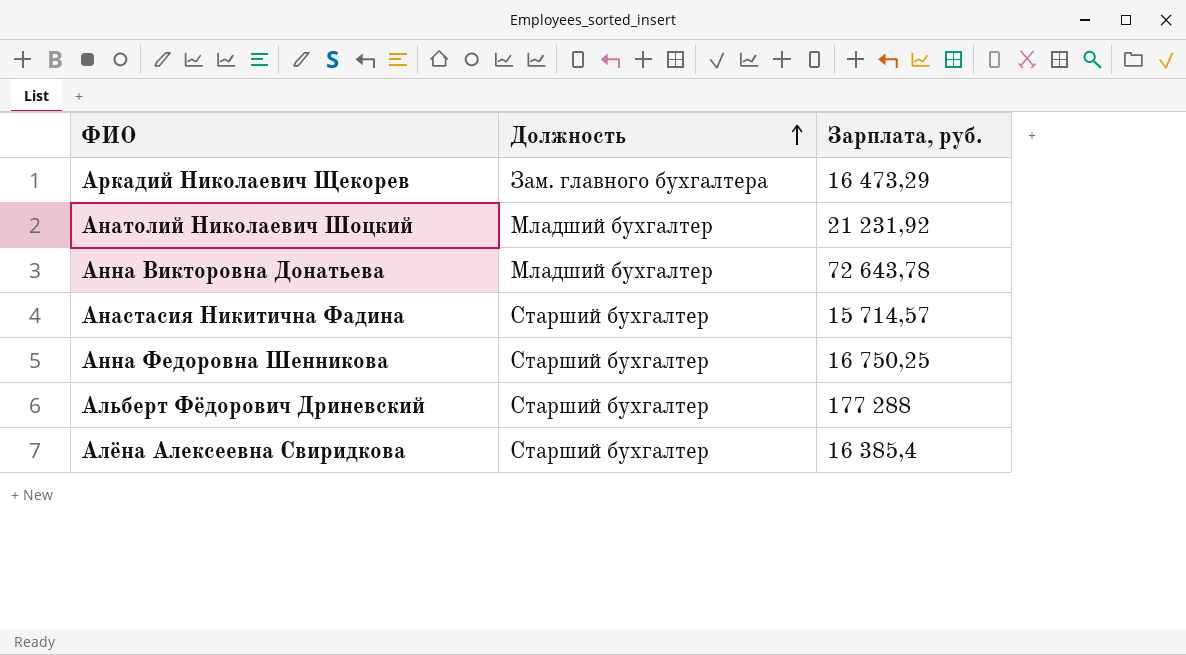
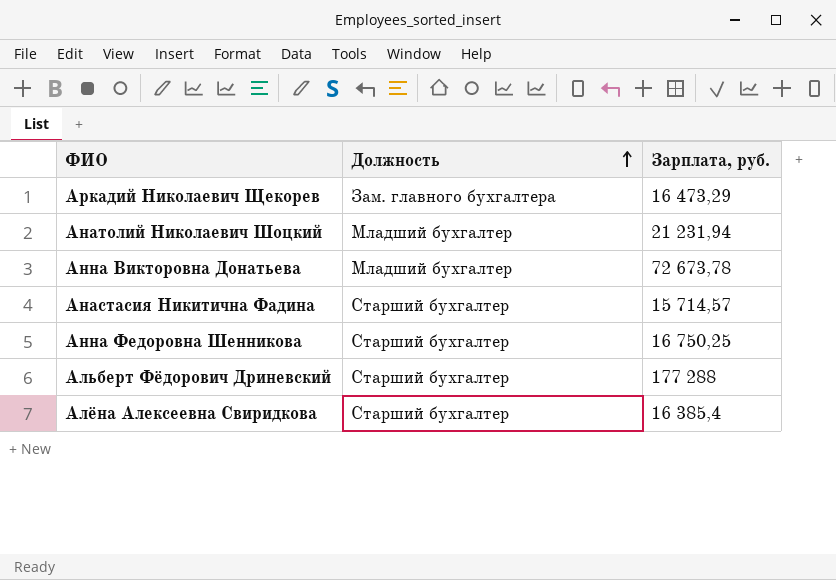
Анатолий Николаевич Шоцкий | Зарплата, руб.: 21 231,92 -> 21 231,94
Анна Викторовна Донатьева | Зарплата, руб.: 72 643,78 -> 72 673,78

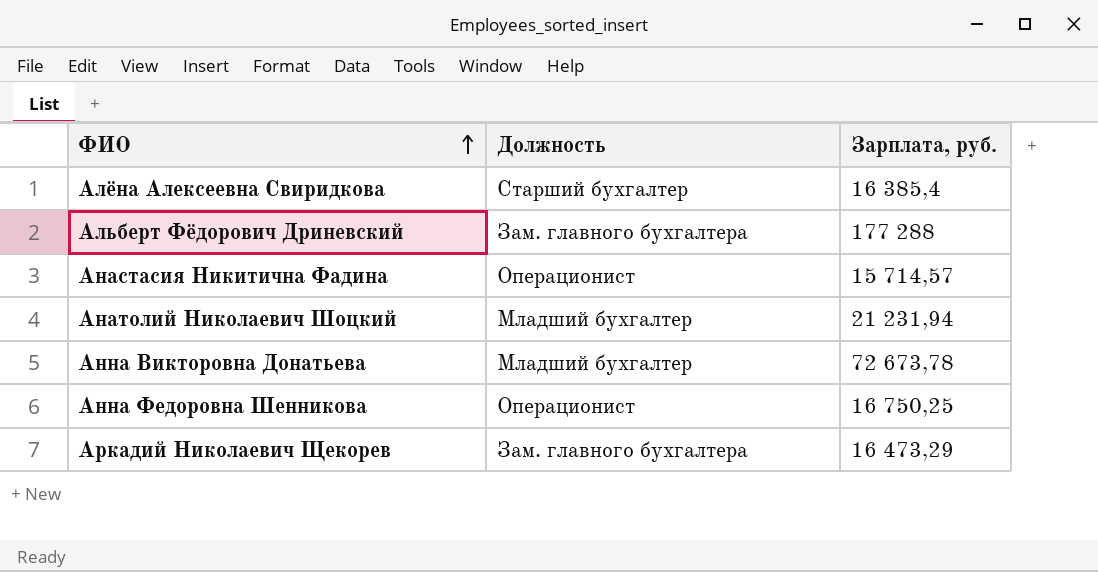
row order: Должность ascending -> ФИО ascending
Альберт Фёдорович Дриневский | Должность: Старший бухгалтер -> Зам. главного бухгалтера
Анастасия Никитична Фадина | Должность: Старший бухгалтер -> Операционист
Анна Федоровна Шенникова | Должность: Старший бухгалтер -> Операционист

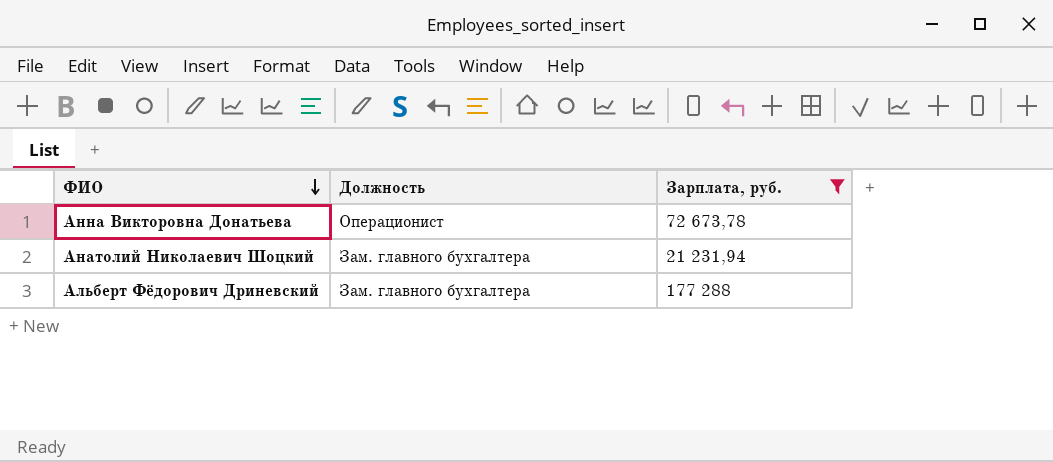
filter: none -> Зарплата, руб. >= 21 231,94
row order: ФИО ascending -> ФИО descending
Анна Викторовна Донатьева | Должность: Младший бухгалтер -> Операционист
Анатолий Николаевич Шоцкий | Должность: Младший бухгалтер -> Зам. главного бухгалтера

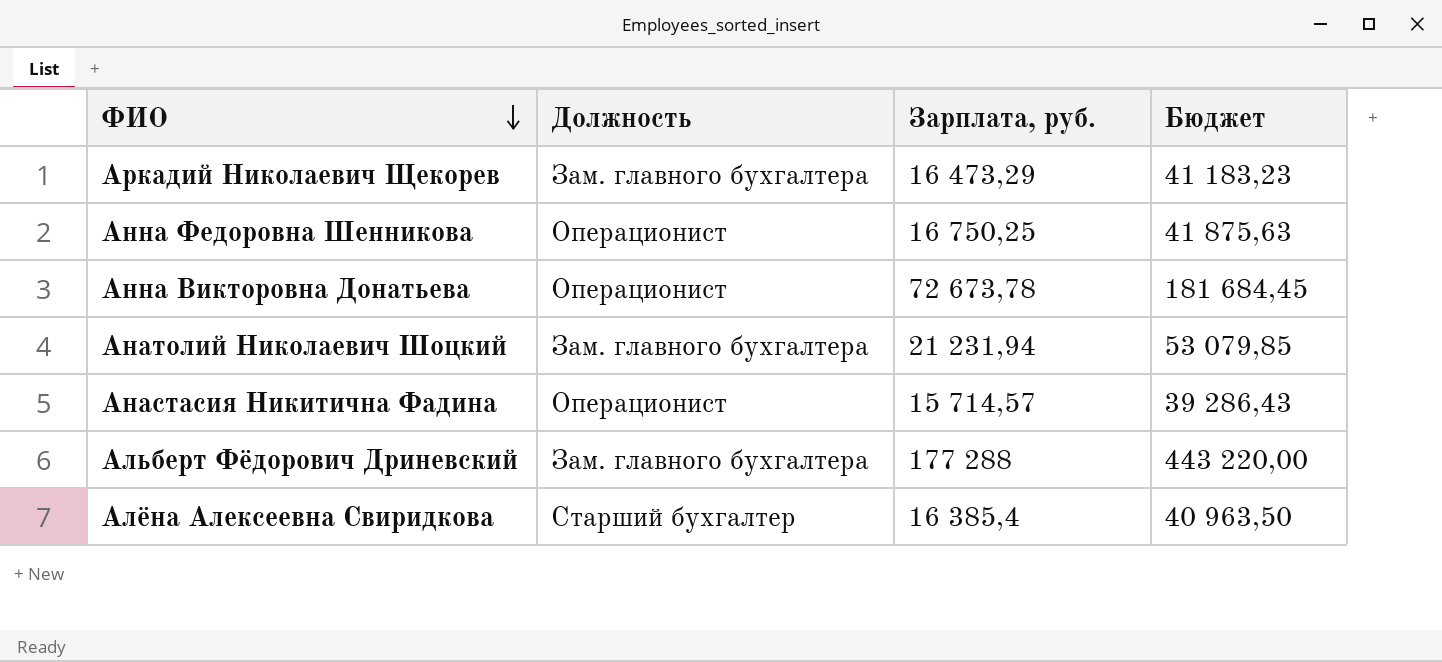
filter: Зарплата, руб. >= 21 231,94 -> none
column Бюджет | formula: none -> [Зарплата, руб.] * 2,5

